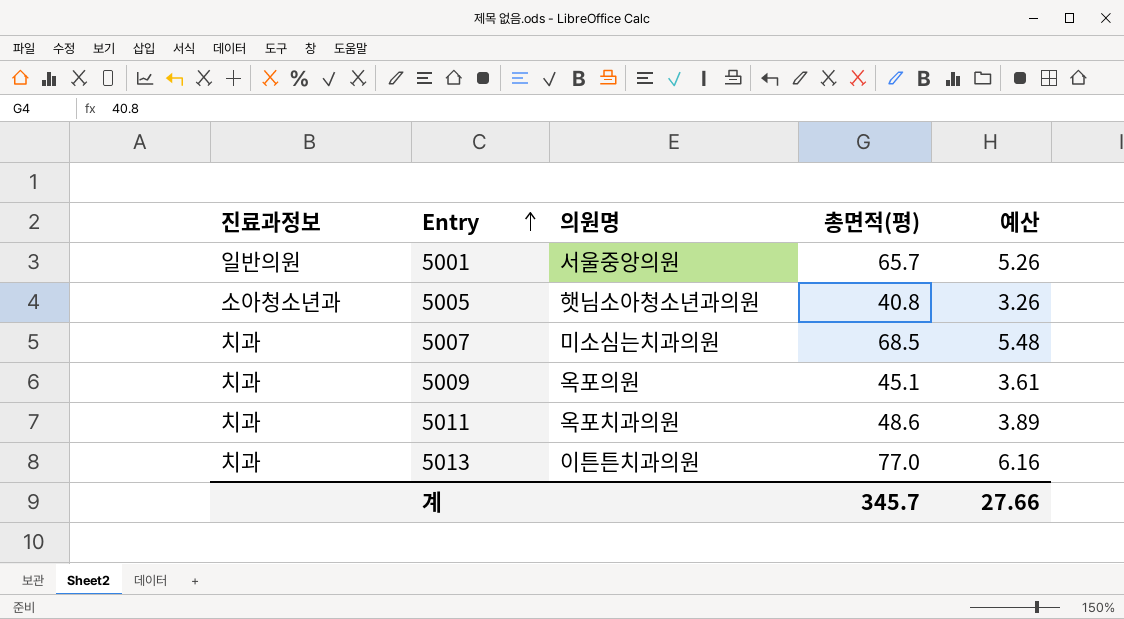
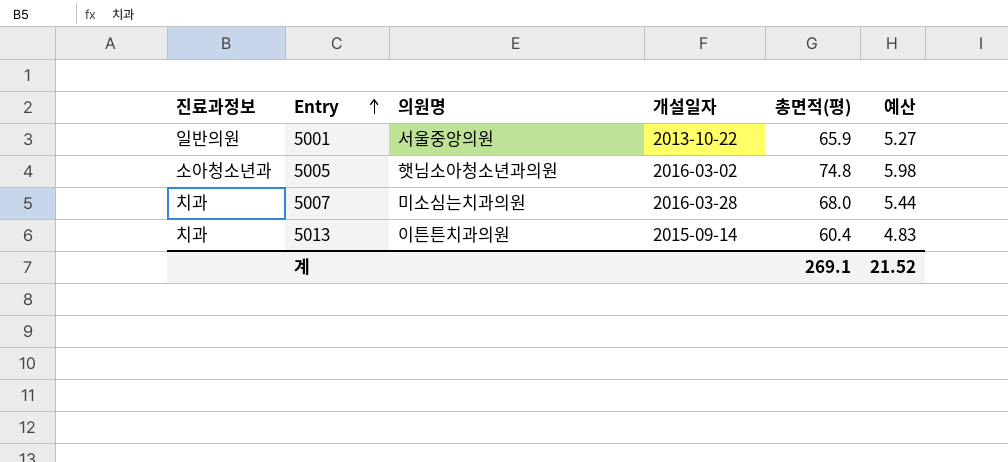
column 개설일자 | position: none -> 4
row 5009: 치과 | 옥포의원 | 45.1 | 3.61 -> none
row 5011: 치과 | 옥포치과의원 | 48.6 | 3.89 -> none
5001 | 총면적(평): 65.7 -> 65.9
5001 | 예산: 5.26 -> 5.27
5005 | 총면적(평): 40.8 -> 74.8
5005 | 예산: 3.26 -> 5.98
5007 | 총면적(평): 68.5 -> 68.0
5007 | 예산: 5.48 -> 5.44
5013 | 총면적(평): 77.0 -> 60.4
5013 | 예산: 6.16 -> 4.83
계 | 총면적(평): 345.7 -> 269.1
계 | 예산: 27.66 -> 21.52

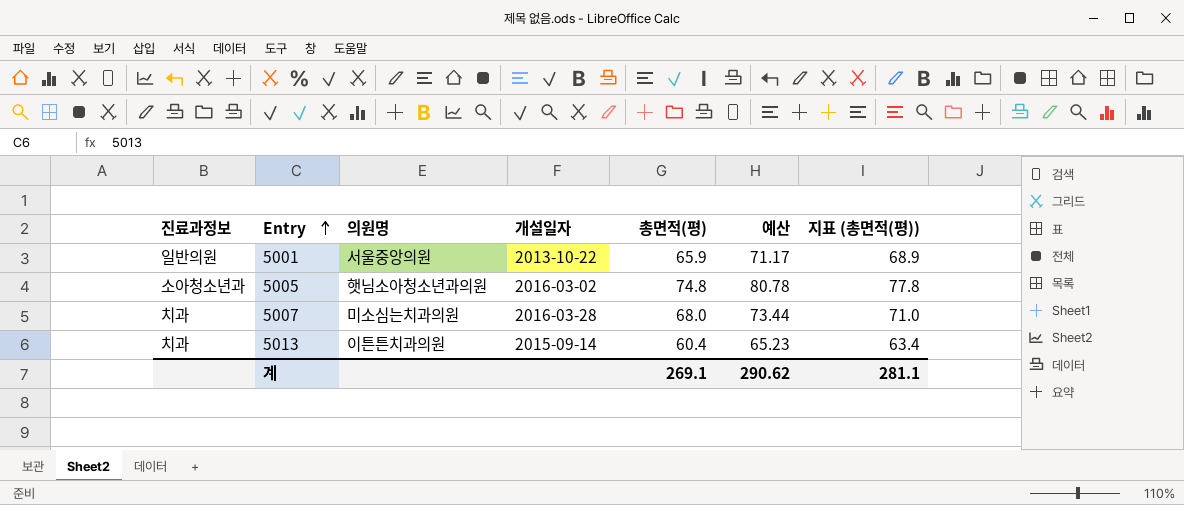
column 예산 | formula: [총면적(평)] * 0.08 -> [총면적(평)] * 1.08
column 지표 (총면적(평)) | formula: none -> [총면적(평)] + 3
계 | 예산: 21.52 -> 290.62

